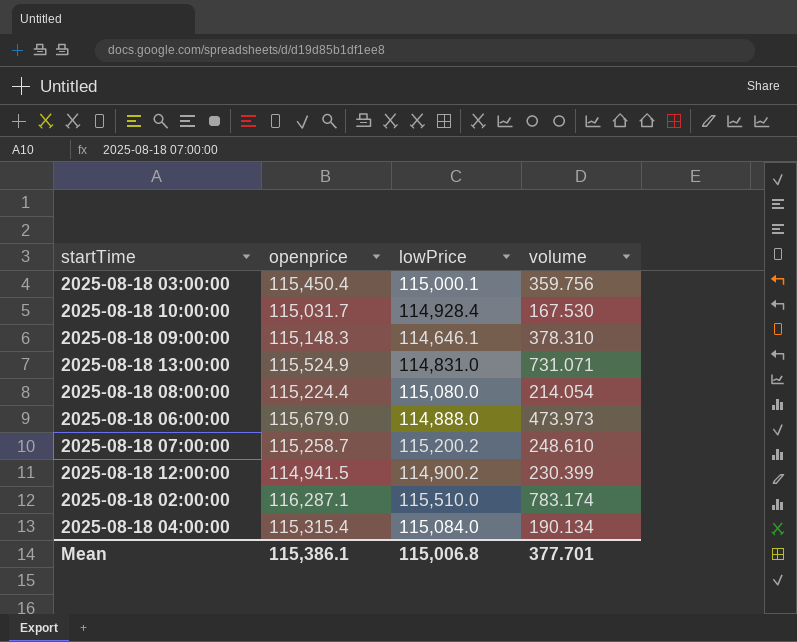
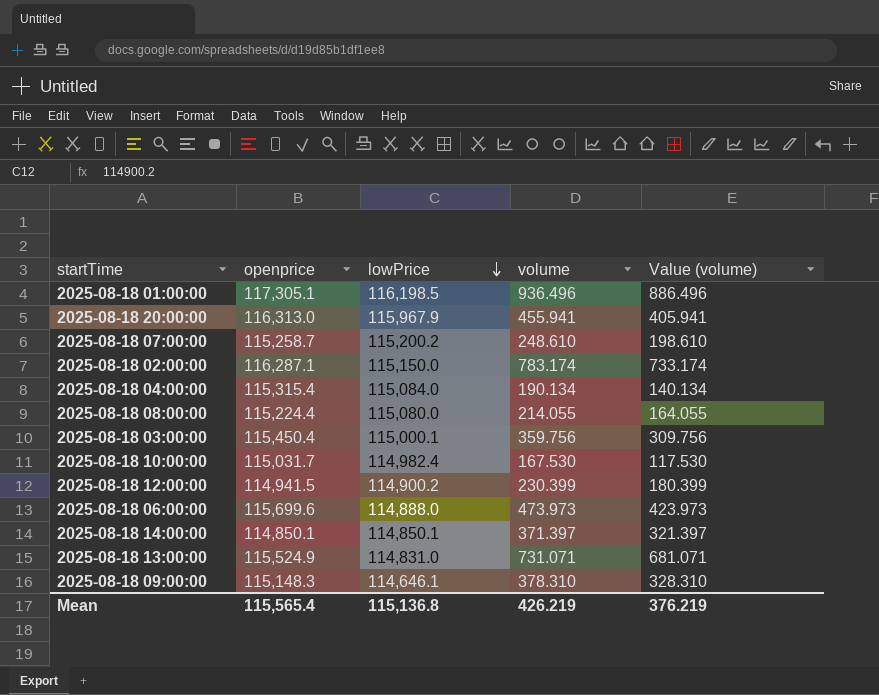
row order: none -> lowPrice descending
column Value (volume) | formula: none -> [volume] - 50
row 2025-08-18 01:00:00: none -> 117,305.1 | 116,198.5 | 936.496 | 886.496
row 2025-08-18 20:00:00: none -> 116,313.0 | 115,967.9 | 455.941 | 405.941
2025-08-18 02:00:00 | lowPrice: 115,510.0 -> 115,150.0
2025-08-18 08:00:00 | volume: 214.054 -> 214.055
2025-08-18 10:00:00 | lowPrice: 114,928.4 -> 114,982.4
2025-08-18 06:00:00 | openprice: 115,679.0 -> 115,699.6
row 2025-08-18 14:00:00: none -> 114,850.1 | 114,850.1 | 371.397 | 321.397
Mean | openprice: 115,386.1 -> 115,565.4
Mean | lowPrice: 115,006.8 -> 115,136.8
Mean | volume: 377.701 -> 426.219

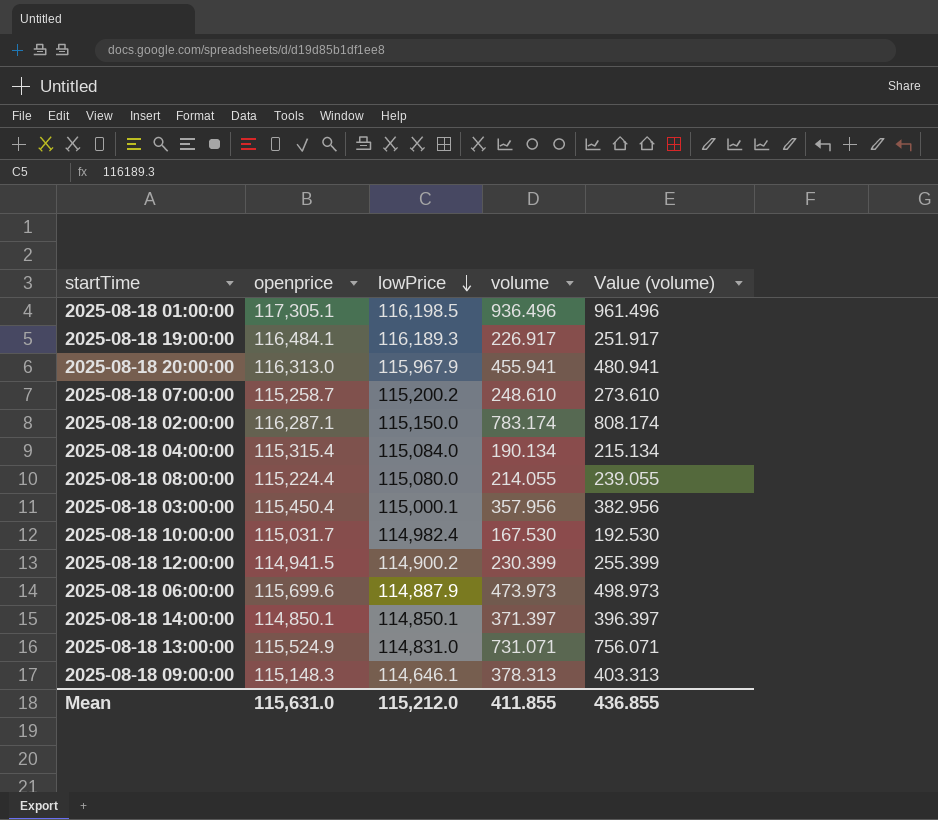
column Value (volume) | formula: [volume] - 50 -> [volume] + 25
row 2025-08-18 19:00:00: none -> 116,484.1 | 116,189.3 | 226.917 | 251.917
2025-08-18 03:00:00 | volume: 359.756 -> 357.956
2025-08-18 06:00:00 | lowPrice: 114,888.0 -> 114,887.9
2025-08-18 09:00:00 | volume: 378.310 -> 378.313
Mean | openprice: 115,565.4 -> 115,631.0
Mean | lowPrice: 115,136.8 -> 115,212.0
Mean | volume: 426.219 -> 411.855
Mean | Value (volume): 376.219 -> 436.855

